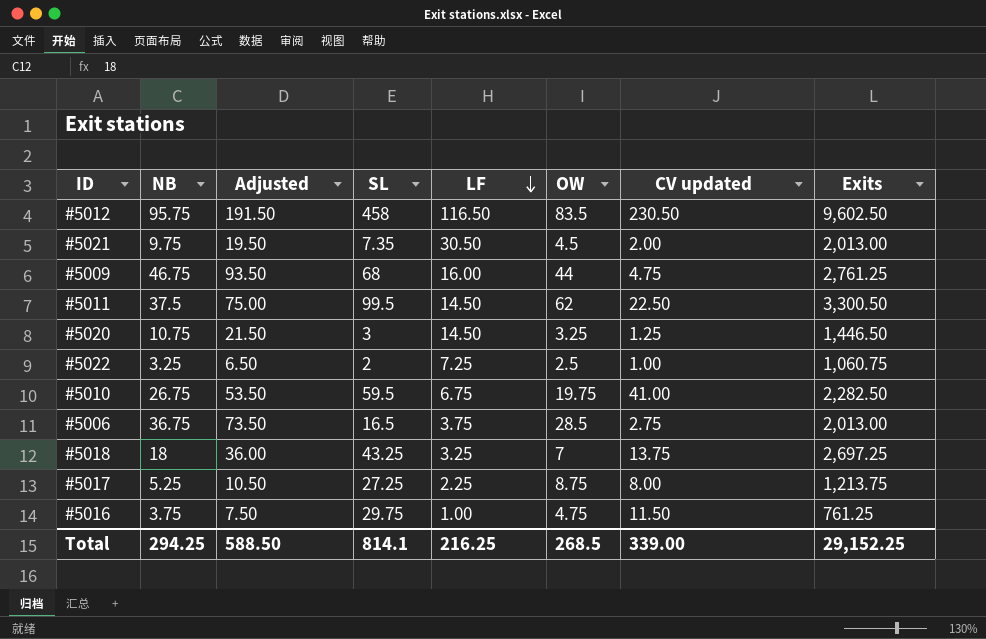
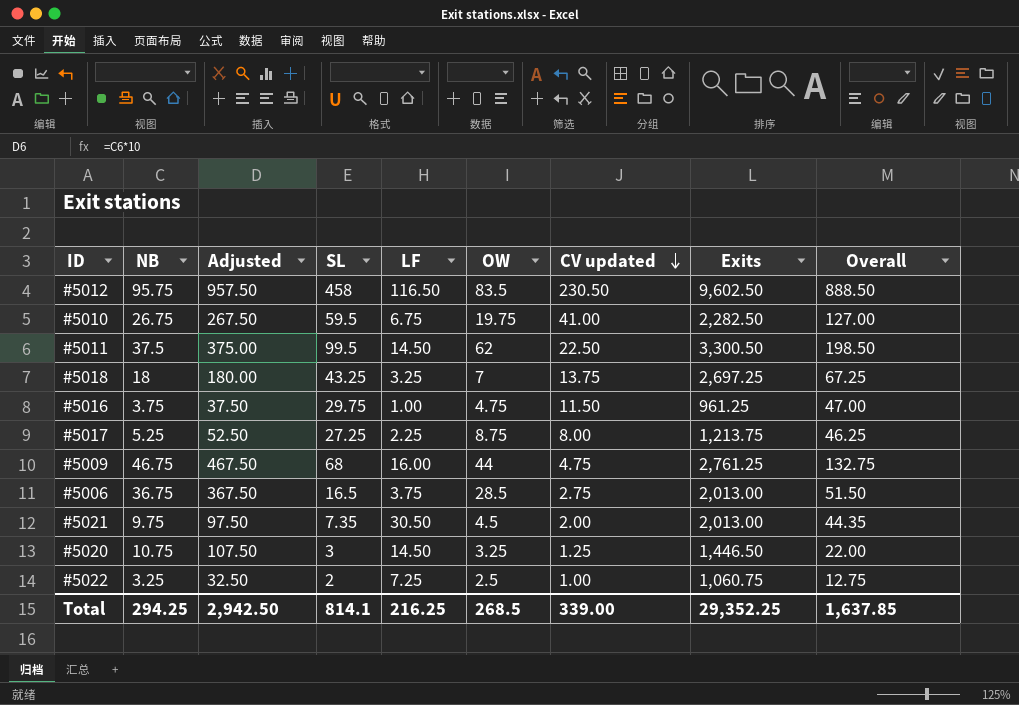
row order: LF descending -> CV updated descending
column Adjusted | formula: [NB] * 2 -> [NB] * 10
column Overall | formula: none -> [SL] + [LF] + [OW] + [CV updated]
#5016 | Exits: 761.25 -> 961.25
Total | Adjusted: 588.50 -> 2,942.50
Total | Exits: 29,152.25 -> 29,352.25

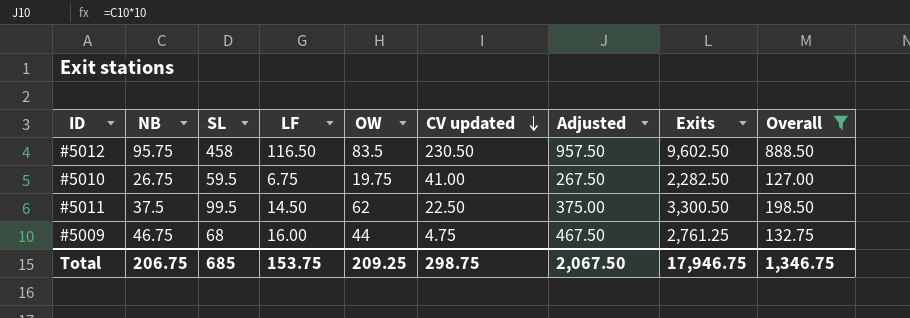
filter: none -> Overall >= 127.00
column Adjusted | position: 3 -> 7
Total | NB: 294.25 -> 206.75
Total | SL: 814.1 -> 685
Total | LF: 216.25 -> 153.75
Total | OW: 268.5 -> 209.25
Total | CV updated: 339.00 -> 298.75
Total | Adjusted: 2,942.50 -> 2,067.50
Total | Exits: 29,352.25 -> 17,946.75
Total | Overall: 1,637.85 -> 1,346.75

